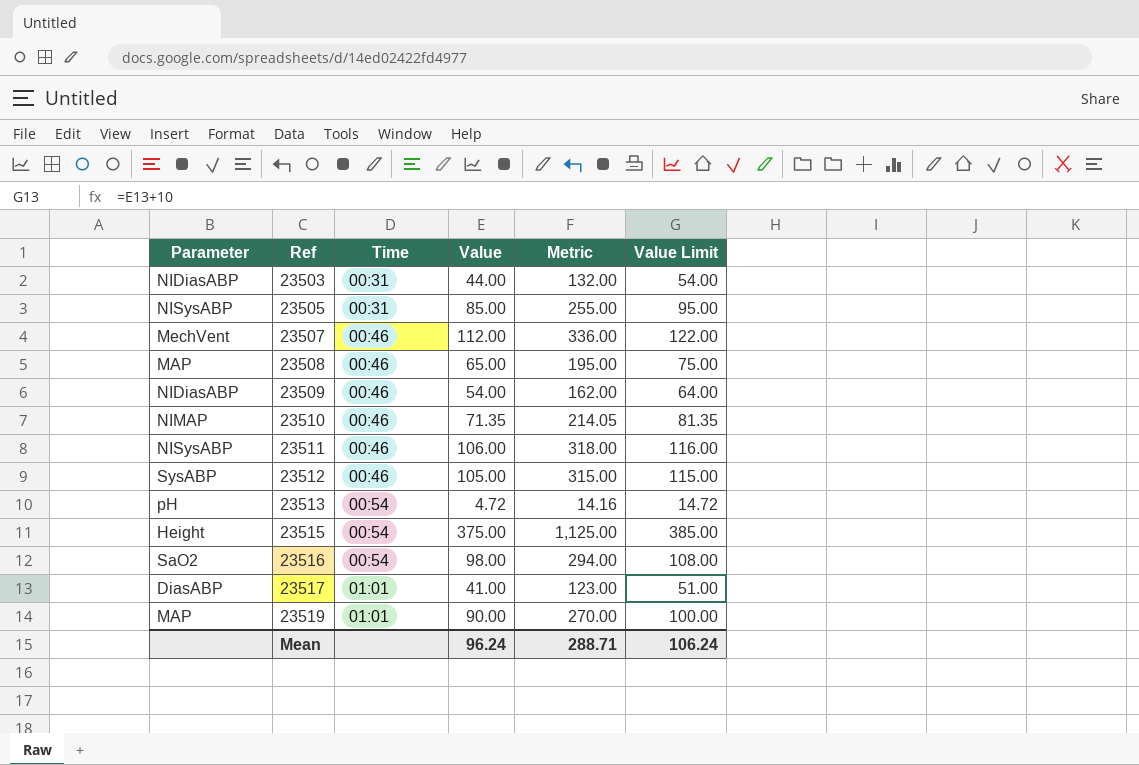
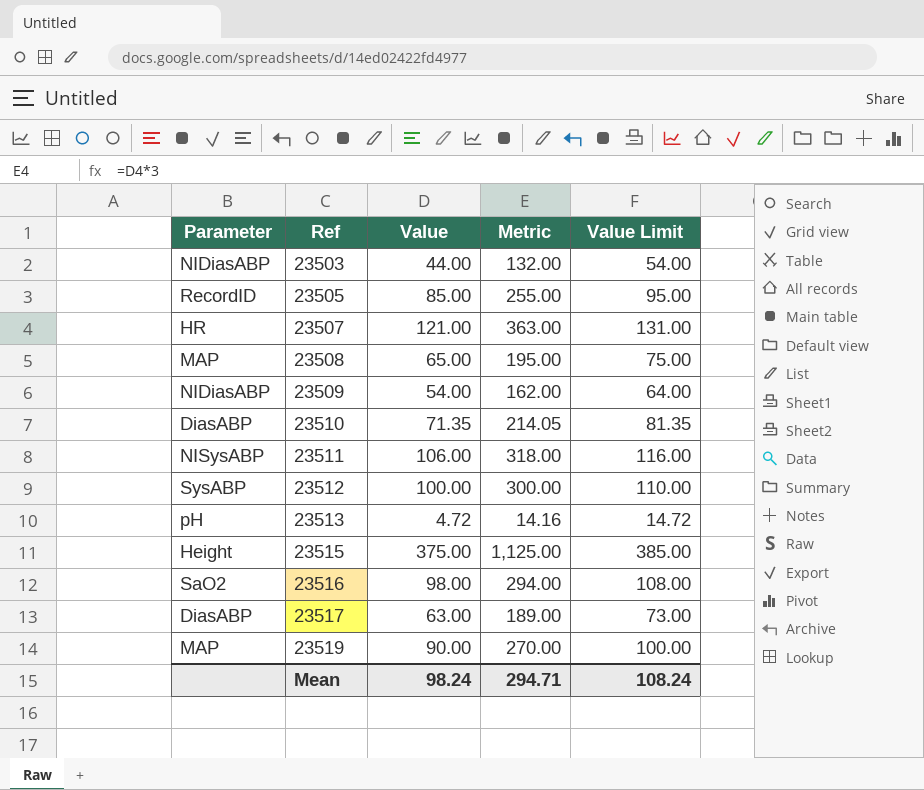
column Time | position: 3 -> none
23505 | Parameter: NISysABP -> RecordID
23507 | Parameter: MechVent -> HR
23507 | Value: 112.00 -> 121.00
23507 | Metric: 336.00 -> 363.00
23507 | Value Limit: 122.00 -> 131.00
23510 | Parameter: NIMAP -> DiasABP
23512 | Value: 105.00 -> 100.00
23512 | Metric: 315.00 -> 300.00
23512 | Value Limit: 115.00 -> 110.00
23517 | Value: 41.00 -> 63.00
23517 | Metric: 123.00 -> 189.00
23517 | Value Limit: 51.00 -> 73.00
Mean | Value: 96.24 -> 98.24
Mean | Metric: 288.71 -> 294.71
Mean | Value Limit: 106.24 -> 108.24

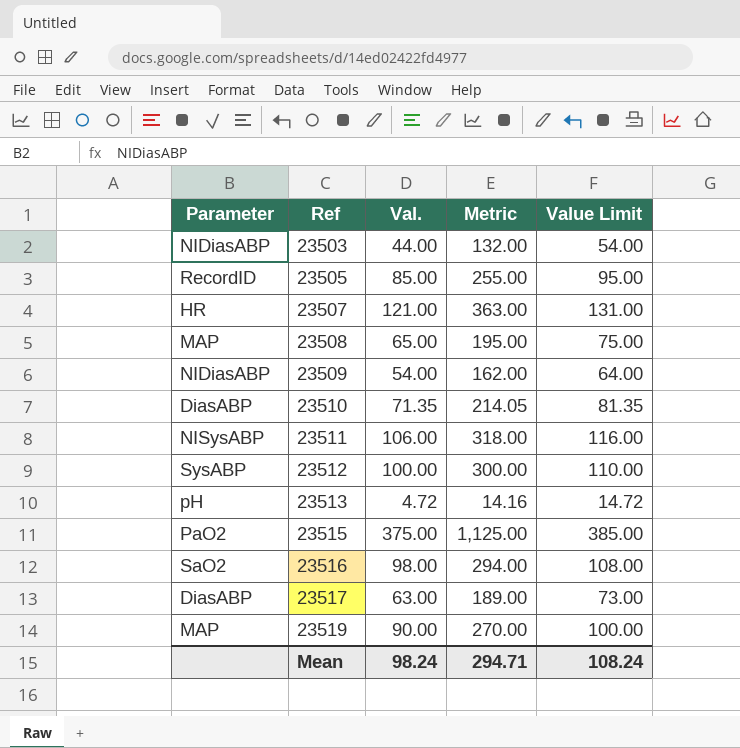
column name: Value -> Val.
23515 | Parameter: Height -> PaO2

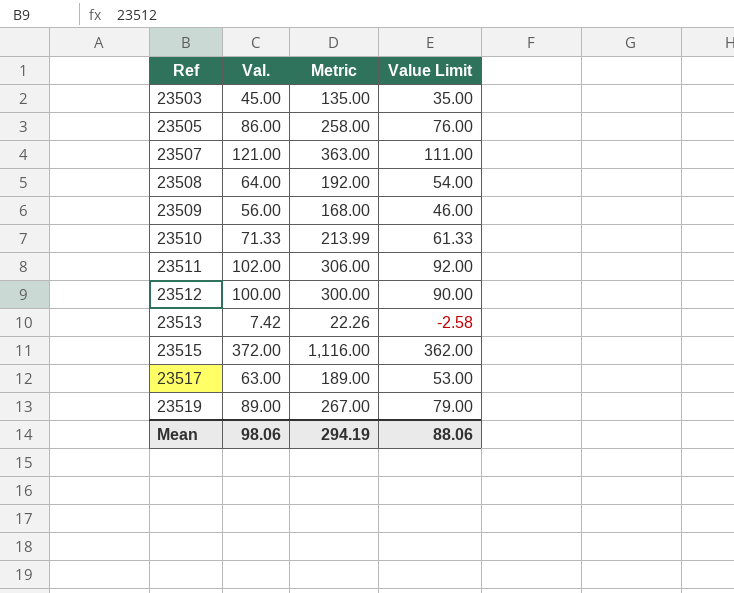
column Parameter | position: 1 -> none
column Value Limit | formula: [Val.] + 10 -> [Val.] - 10
row 23516: SaO2 | 98.00 | 294.00 | 108.00 -> none
23503 | Val.: 44.00 -> 45.00
23503 | Metric: 132.00 -> 135.00
23505 | Val.: 85.00 -> 86.00
23505 | Metric: 255.00 -> 258.00
23508 | Val.: 65.00 -> 64.00
23508 | Metric: 195.00 -> 192.00
23509 | Val.: 54.00 -> 56.00
23509 | Metric: 162.00 -> 168.00
23510 | Val.: 71.35 -> 71.33
23510 | Metric: 214.05 -> 213.99
23511 | Val.: 106.00 -> 102.00
23511 | Metric: 318.00 -> 306.00
23513 | Val.: 4.72 -> 7.42
23513 | Metric: 14.16 -> 22.26
23515 | Val.: 375.00 -> 372.00
23515 | Metric: 1,125.00 -> 1,116.00
23519 | Val.: 90.00 -> 89.00
23519 | Metric: 270.00 -> 267.00
Mean | Val.: 98.24 -> 98.06
Mean | Metric: 294.71 -> 294.19
Mean | Value Limit: 108.24 -> 88.06

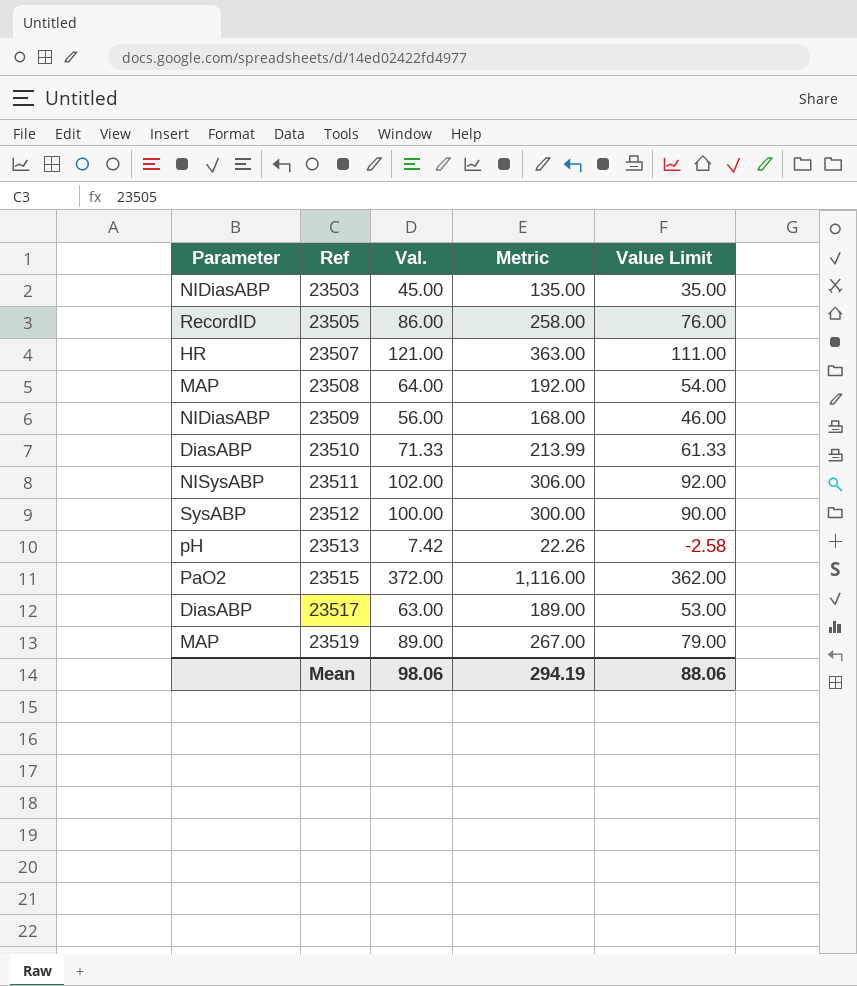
column Parameter | position: none -> 1

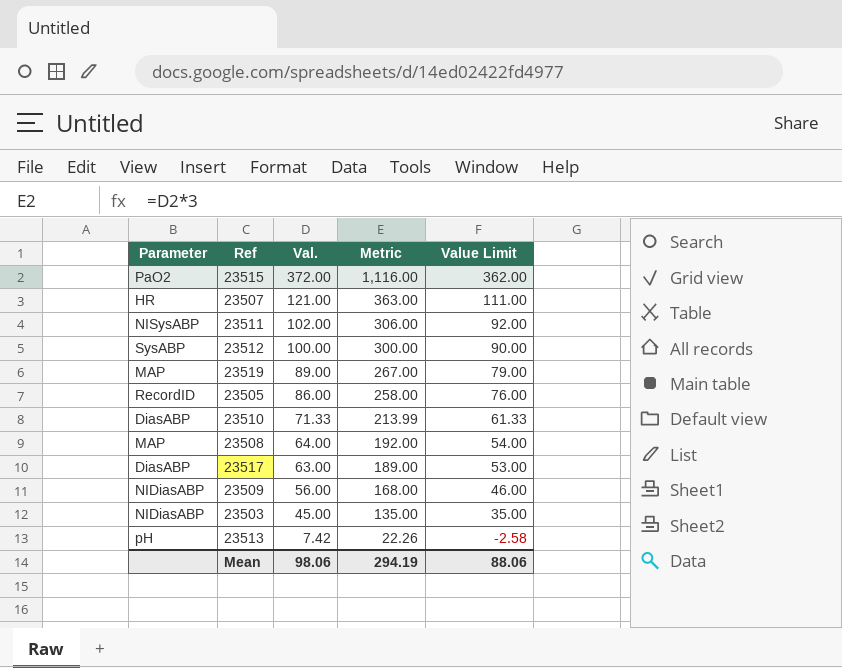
row order: Ref ascending -> Val. descending

